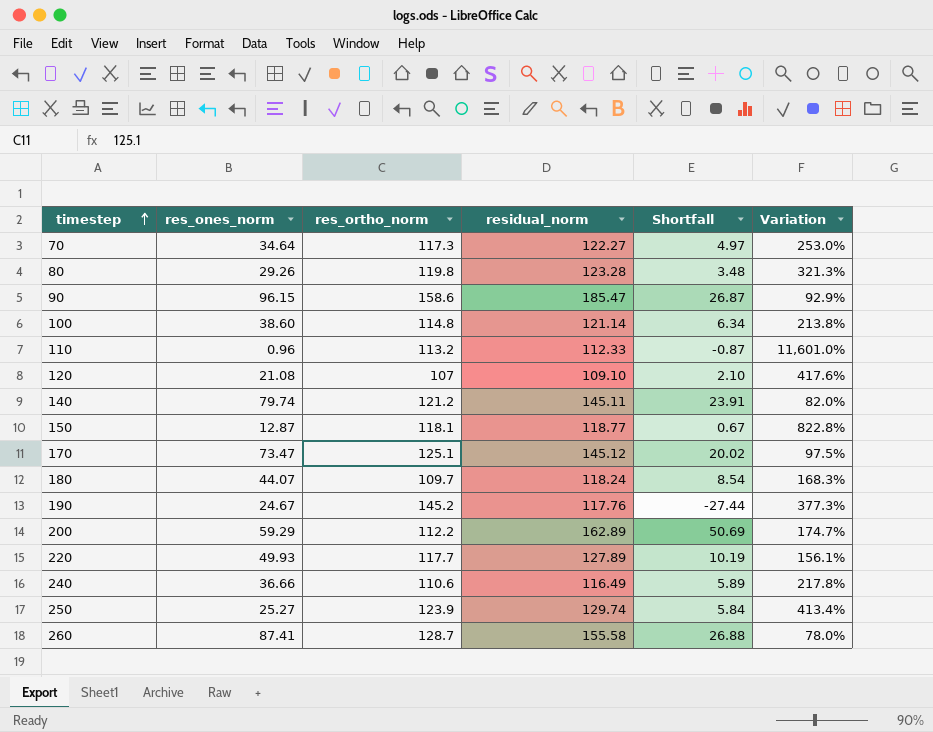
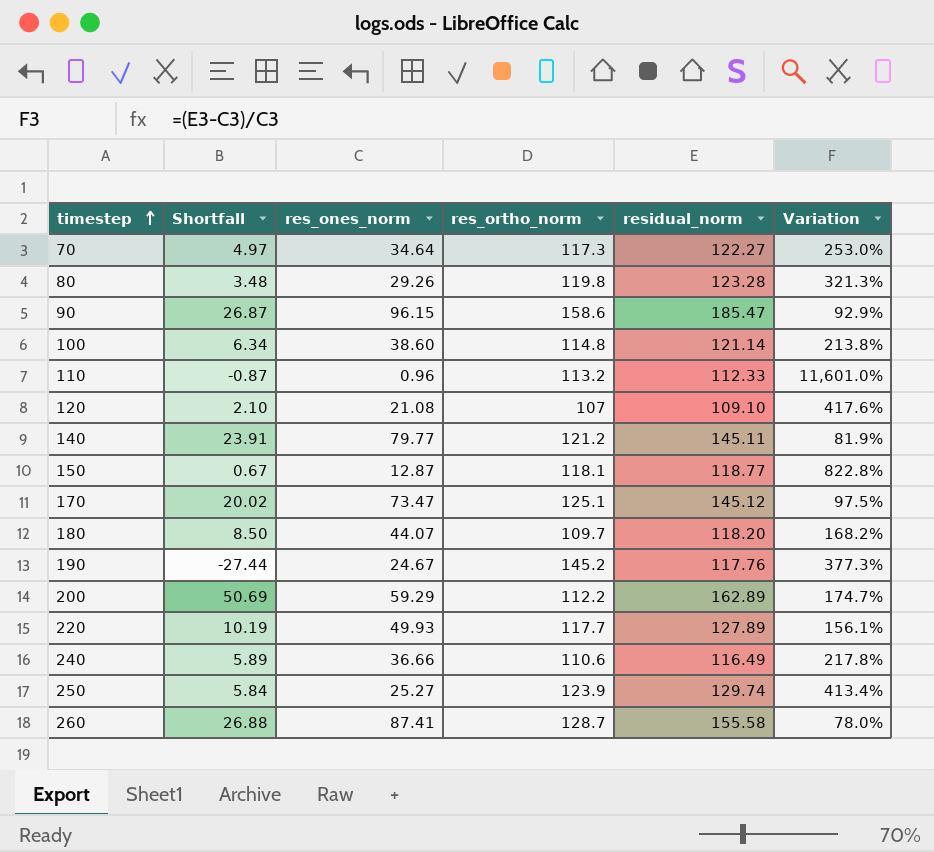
column Shortfall | position: 5 -> 2
140 | res_ones_norm: 79.74 -> 79.77
140 | Variation: 82.0% -> 81.9%
180 | Shortfall: 8.54 -> 8.50
180 | residual_norm: 118.24 -> 118.20
180 | Variation: 168.3% -> 168.2%

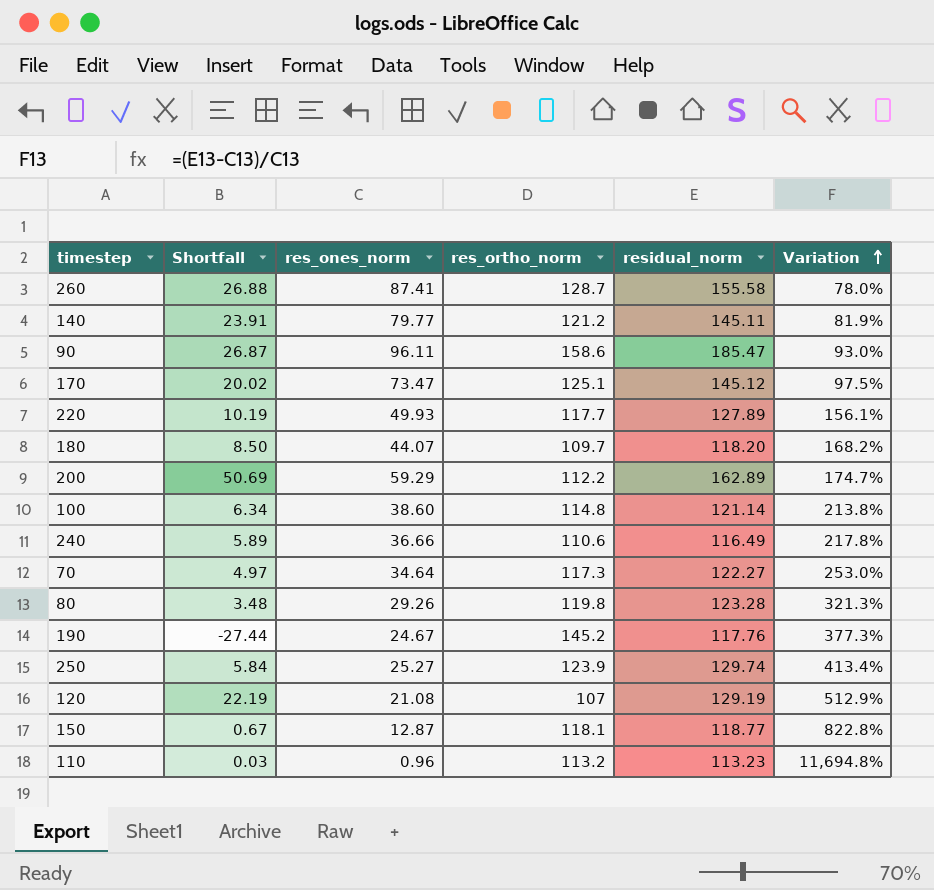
row order: timestep ascending -> Variation ascending
90 | res_ones_norm: 96.15 -> 96.11
90 | Variation: 92.9% -> 93.0%
120 | Shortfall: 2.10 -> 22.19
120 | residual_norm: 109.10 -> 129.19
120 | Variation: 417.6% -> 512.9%
110 | Shortfall: -0.87 -> 0.03
110 | residual_norm: 112.33 -> 113.23
110 | Variation: 11,601.0% -> 11,694.8%

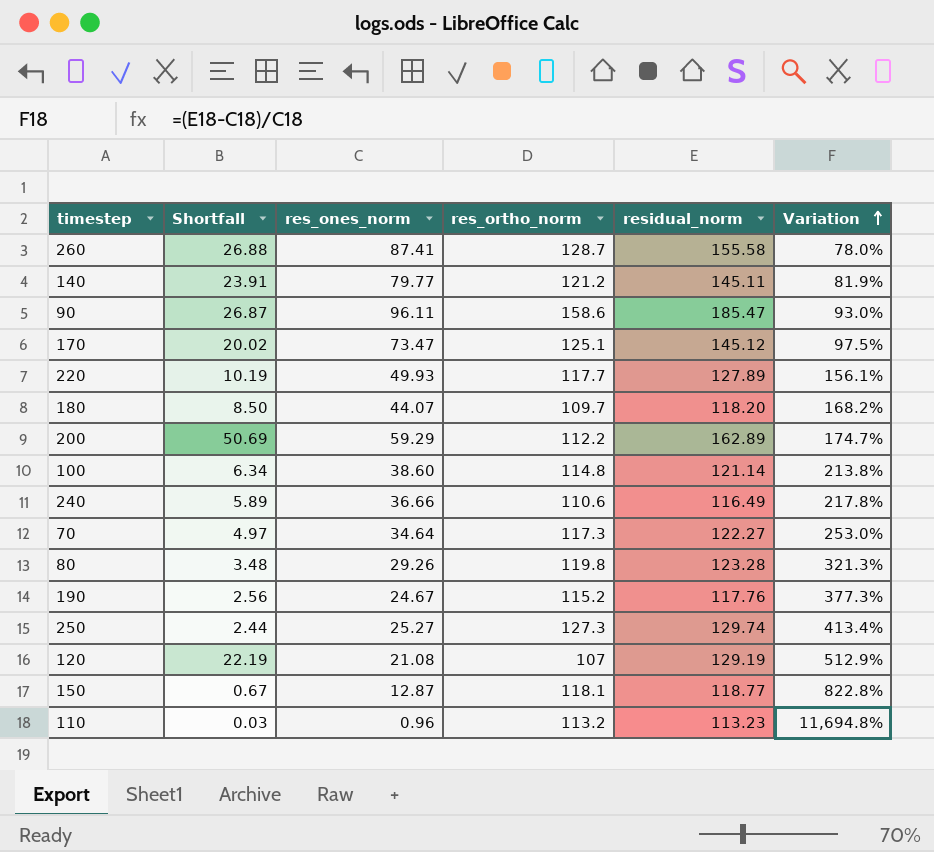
190 | Shortfall: -27.44 -> 2.56
190 | res_ortho_norm: 145.2 -> 115.2
250 | Shortfall: 5.84 -> 2.44
250 | res_ortho_norm: 123.9 -> 127.3

